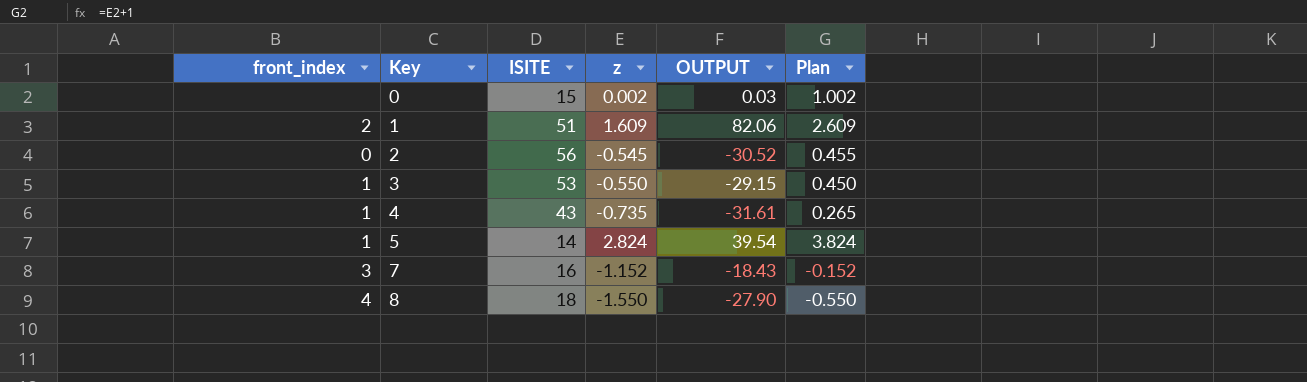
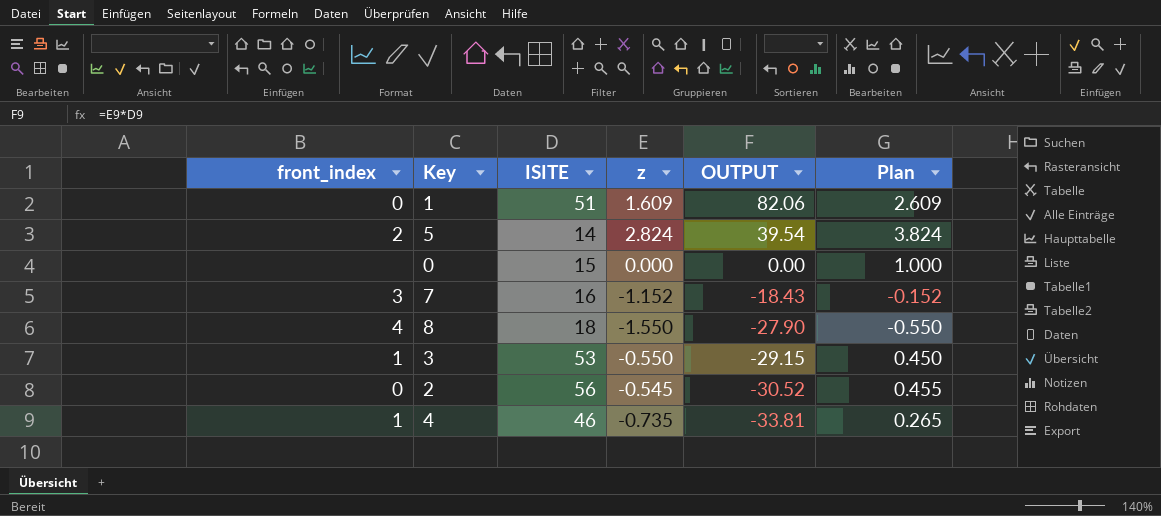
row order: Key ascending -> OUTPUT descending
1 | front_index: 2 -> 0
5 | front_index: 1 -> 2
0 | z: 0.002 -> 0.000
0 | OUTPUT: 0.03 -> 0.00
0 | Plan: 1.002 -> 1.000
4 | ISITE: 43 -> 46
4 | OUTPUT: -31.61 -> -33.81

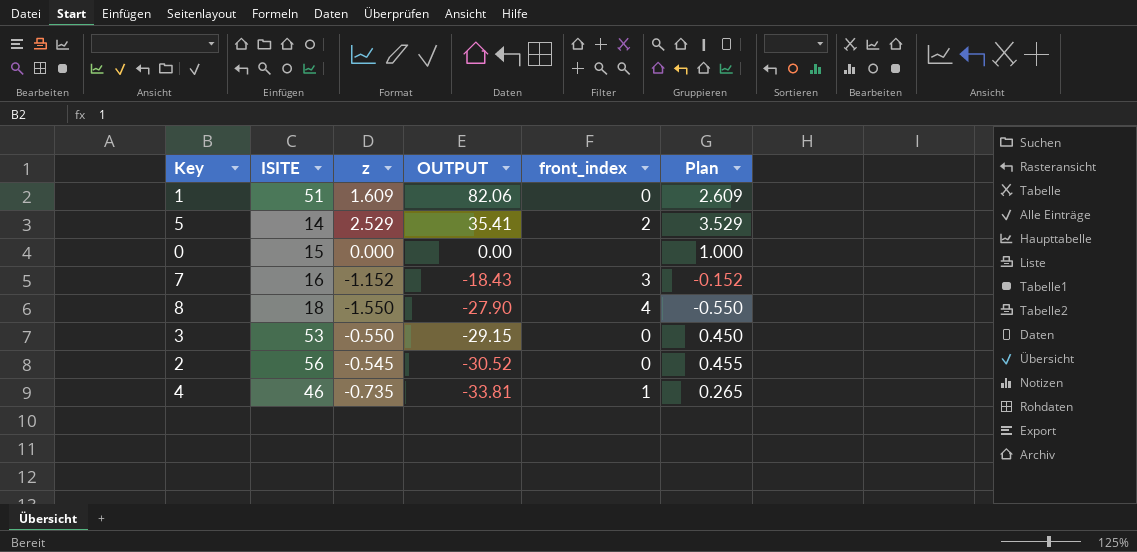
column front_index | position: 1 -> 5
5 | z: 2.824 -> 2.529
5 | OUTPUT: 39.54 -> 35.41
5 | Plan: 3.824 -> 3.529
3 | front_index: 1 -> 0

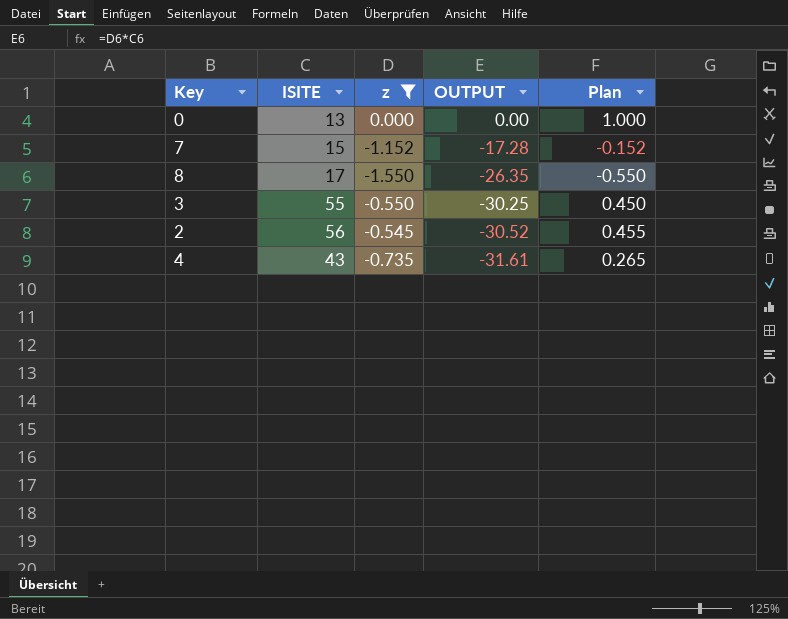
filter: none -> z <= 0.000
column front_index | position: 5 -> none
0 | ISITE: 15 -> 13
7 | ISITE: 16 -> 15
7 | OUTPUT: -18.43 -> -17.28
8 | ISITE: 18 -> 17
8 | OUTPUT: -27.90 -> -26.35
3 | ISITE: 53 -> 55
3 | OUTPUT: -29.15 -> -30.25
4 | ISITE: 46 -> 43
4 | OUTPUT: -33.81 -> -31.61

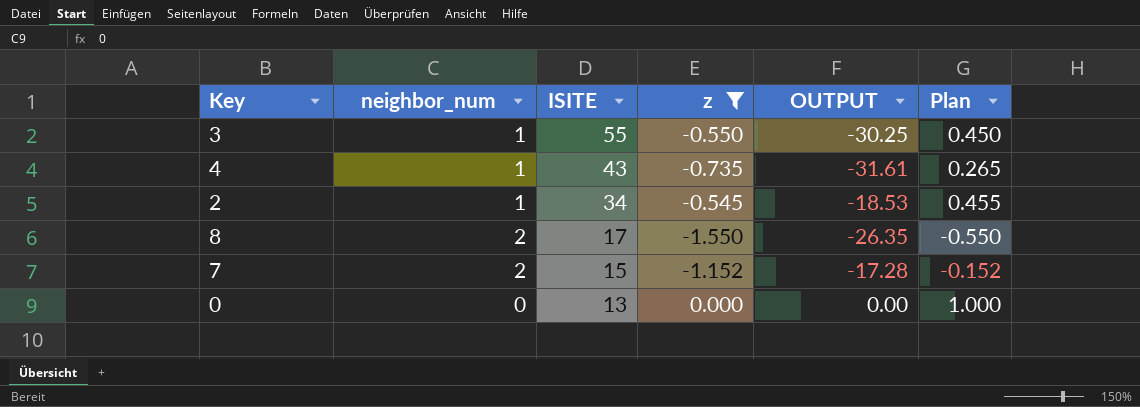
row order: OUTPUT descending -> ISITE descending
column neighbor_num | position: none -> 2
2 | ISITE: 56 -> 34
2 | OUTPUT: -30.52 -> -18.53

